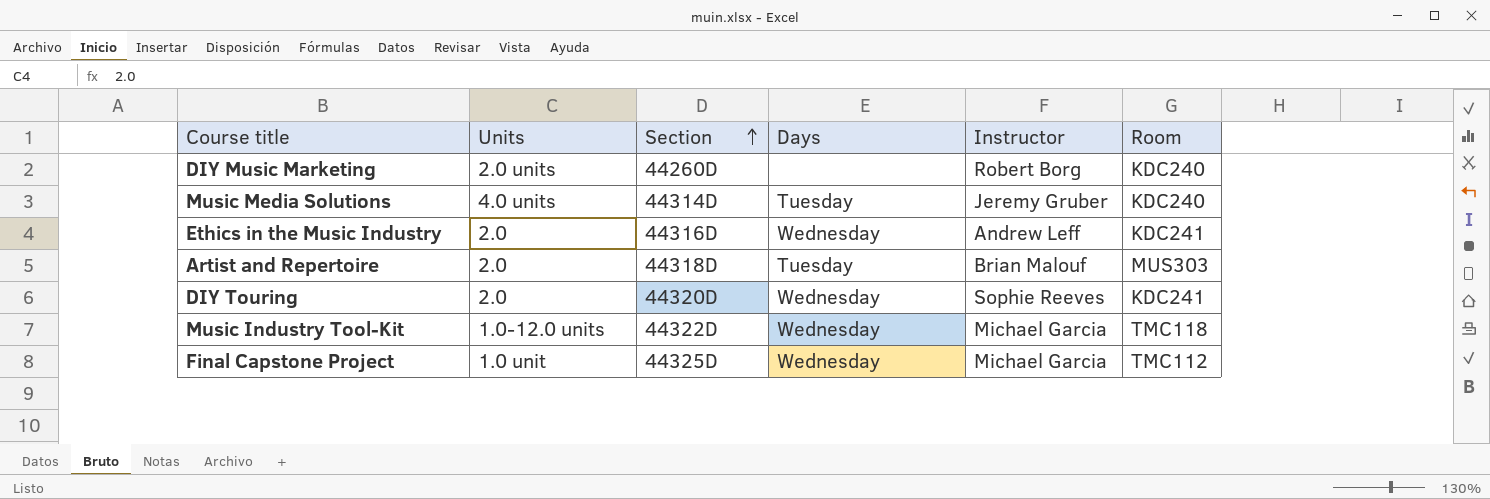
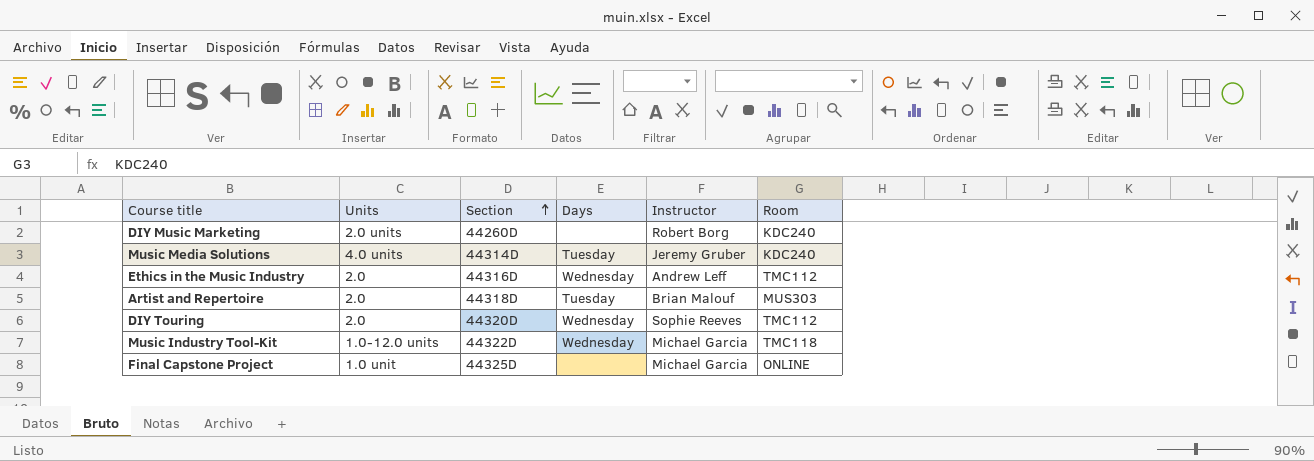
Ethics in the Music Industry | Room: KDC241 -> TMC112
DIY Touring | Room: KDC241 -> TMC112
Final Capstone Project | Days: Wednesday -> none
Final Capstone Project | Room: TMC112 -> ONLINE

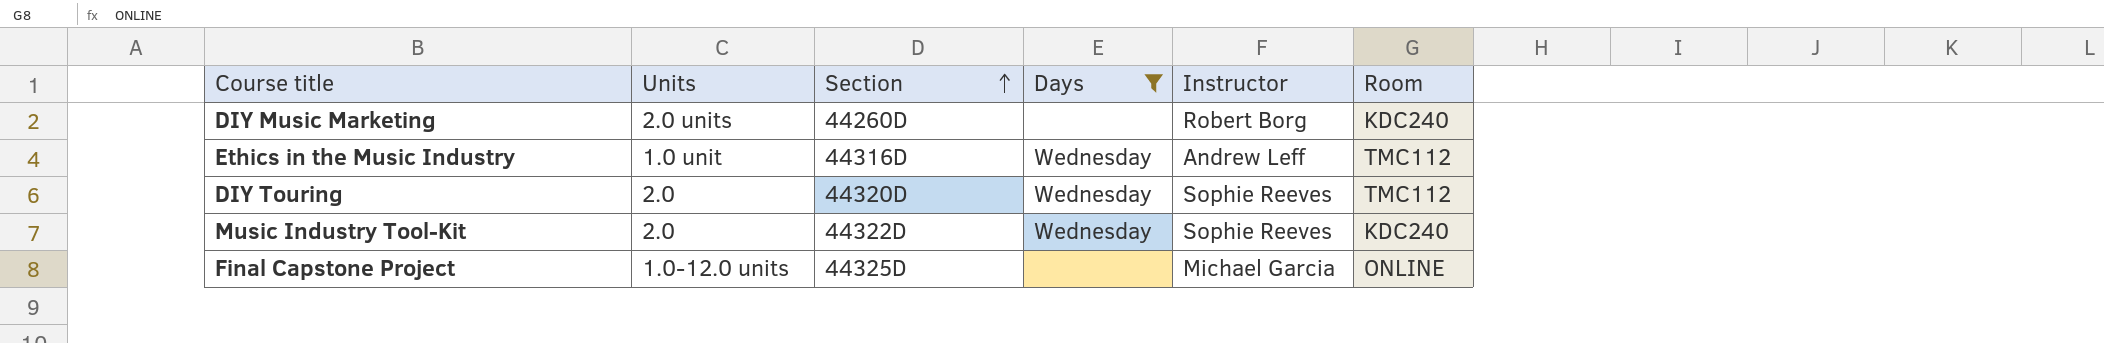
filter: none -> Days != Tuesday
Ethics in the Music Industry | Units: 2.0 -> 1.0 unit
Music Industry Tool-Kit | Units: 1.0-12.0 units -> 2.0
Music Industry Tool-Kit | Instructor: Michael Garcia -> Sophie Reeves
Music Industry Tool-Kit | Room: TMC118 -> KDC240
Final Capstone Project | Units: 1.0 unit -> 1.0-12.0 units

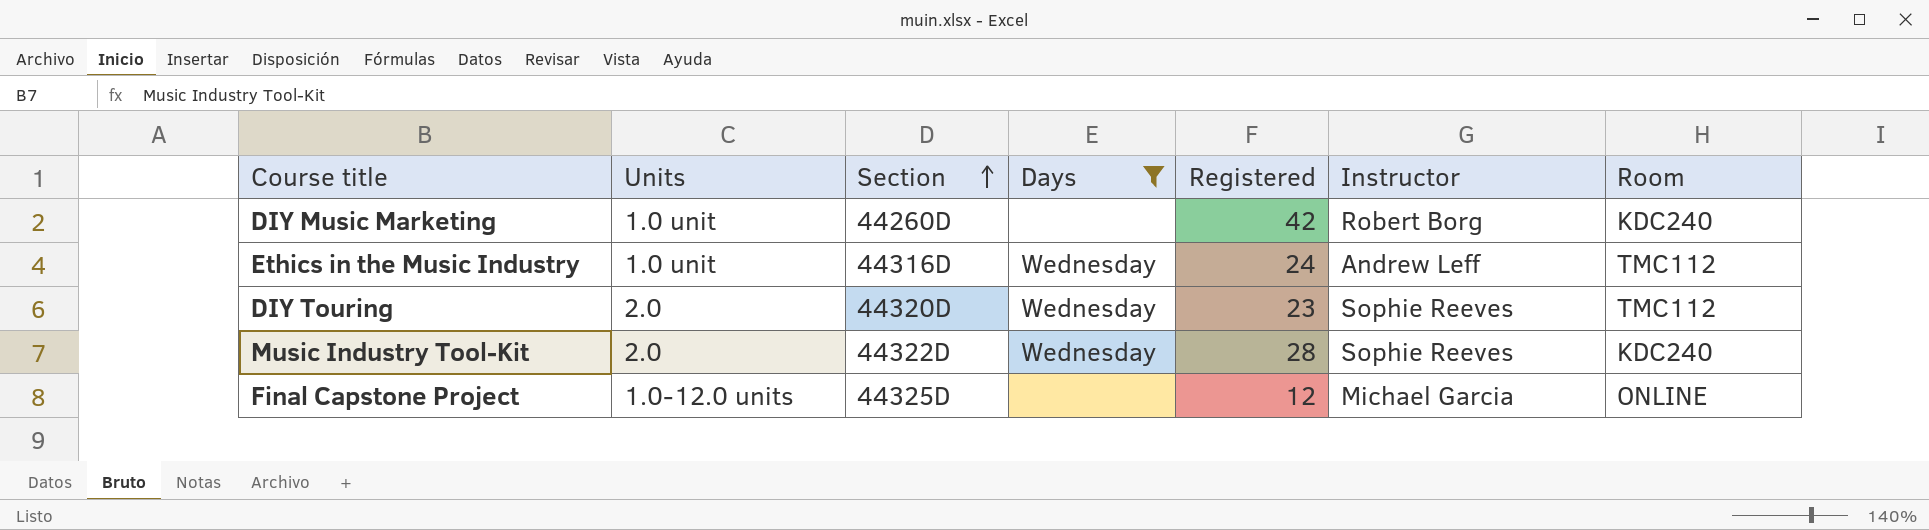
column Registered | position: none -> 5
DIY Music Marketing | Units: 2.0 units -> 1.0 unit

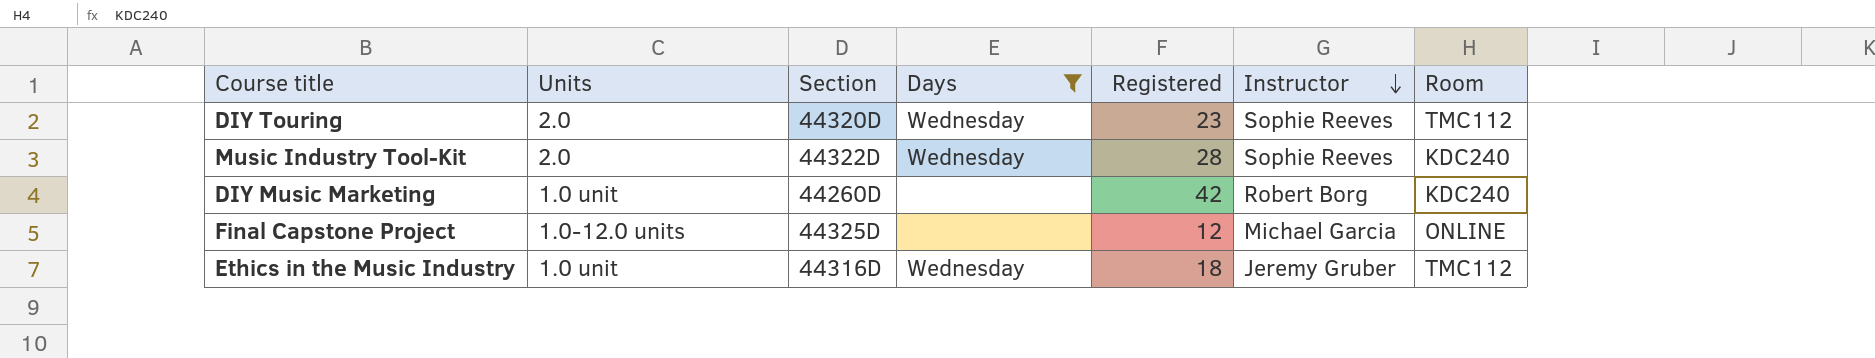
row order: Section ascending -> Instructor descending
Ethics in the Music Industry | Registered: 24 -> 18
Ethics in the Music Industry | Instructor: Andrew Leff -> Jeremy Gruber

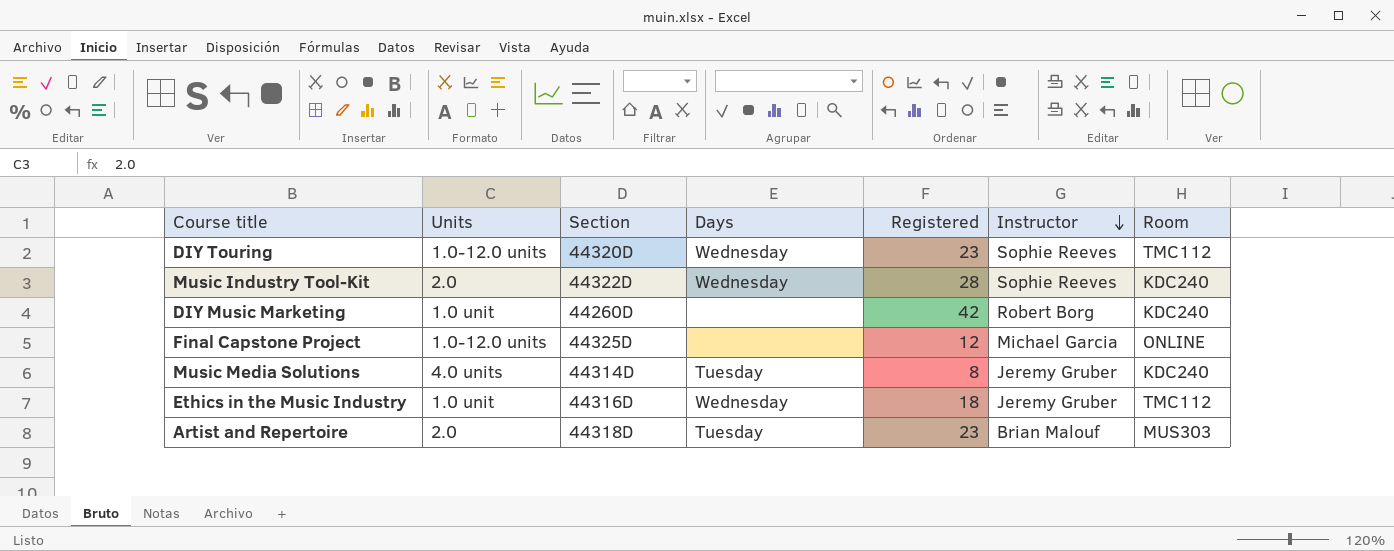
filter: Days != Tuesday -> none
DIY Touring | Units: 2.0 -> 1.0-12.0 units

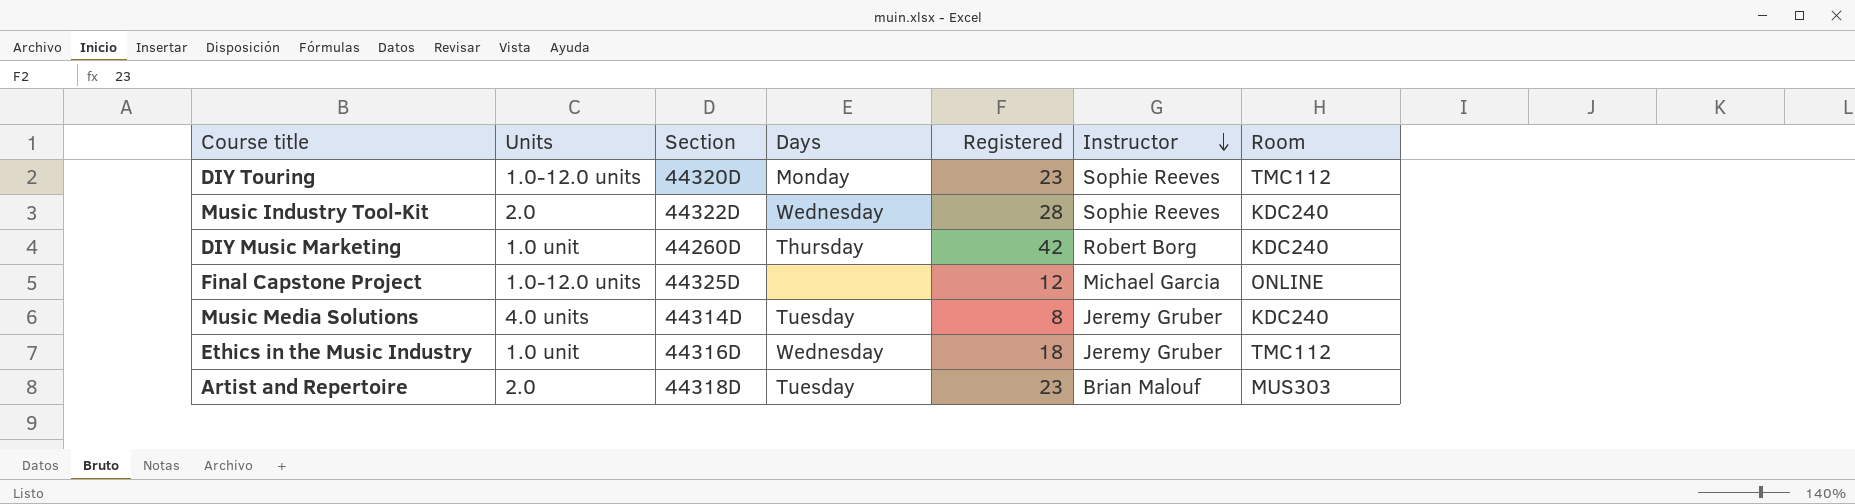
DIY Touring | Days: Wednesday -> Monday
DIY Music Marketing | Days: none -> Thursday

